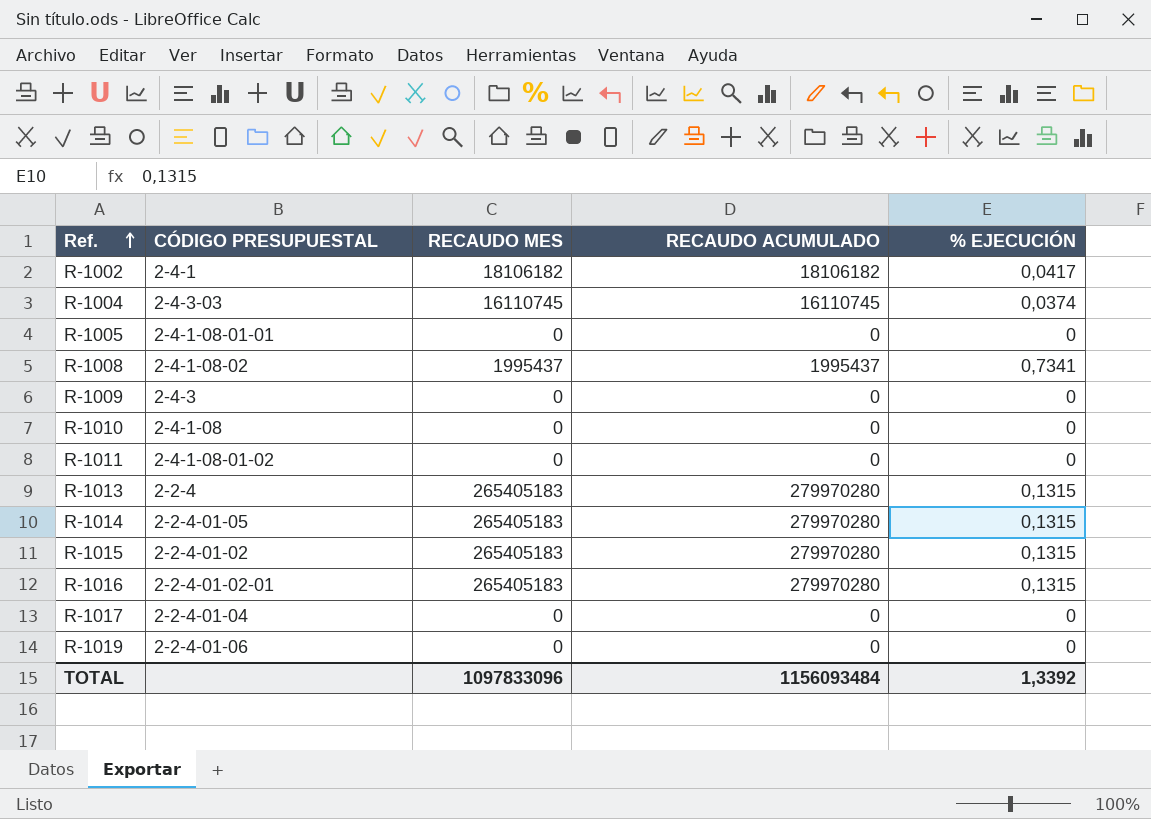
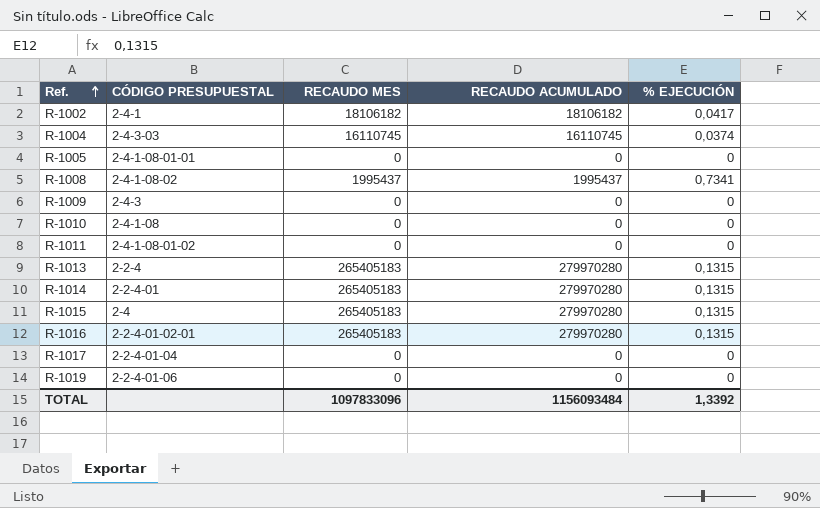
R-1014 | CÓDIGO PRESUPUESTAL: 2-2-4-01-05 -> 2-2-4-01
R-1015 | CÓDIGO PRESUPUESTAL: 2-2-4-01-02 -> 2-4

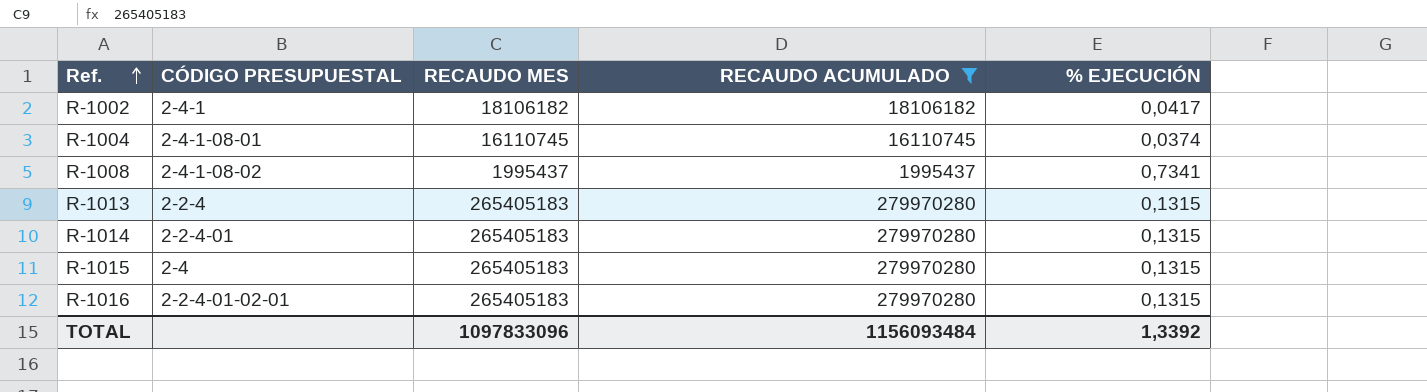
filter: none -> RECAUDO ACUMULADO != 0
R-1004 | CÓDIGO PRESUPUESTAL: 2-4-3-03 -> 2-4-1-08-01

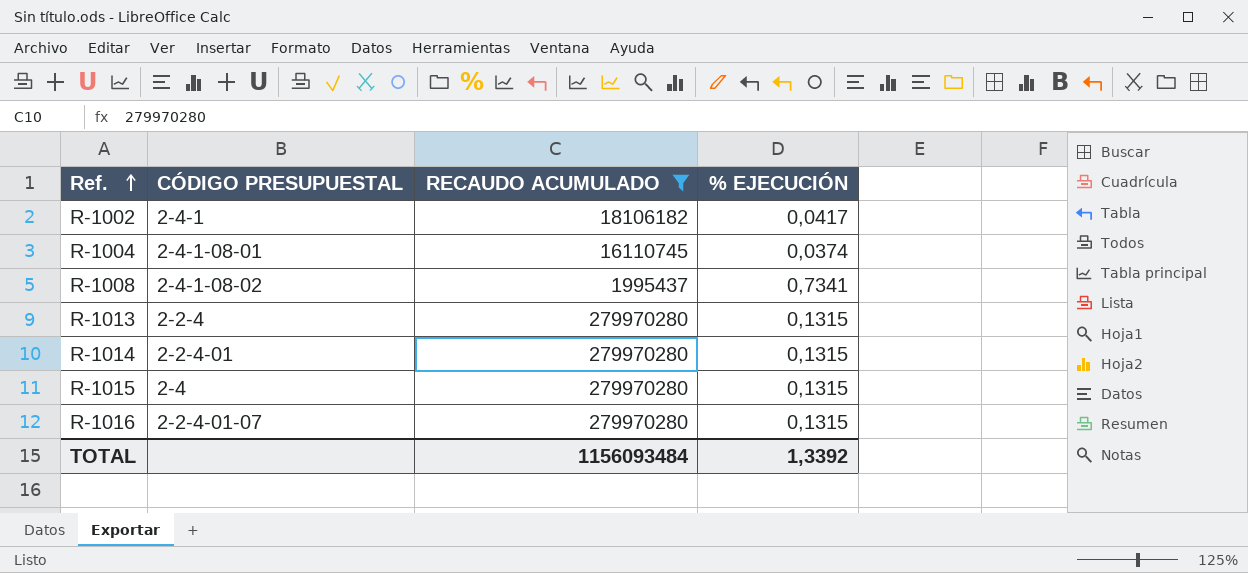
column RECAUDO MES | position: 3 -> none
R-1016 | CÓDIGO PRESUPUESTAL: 2-2-4-01-02-01 -> 2-2-4-01-07

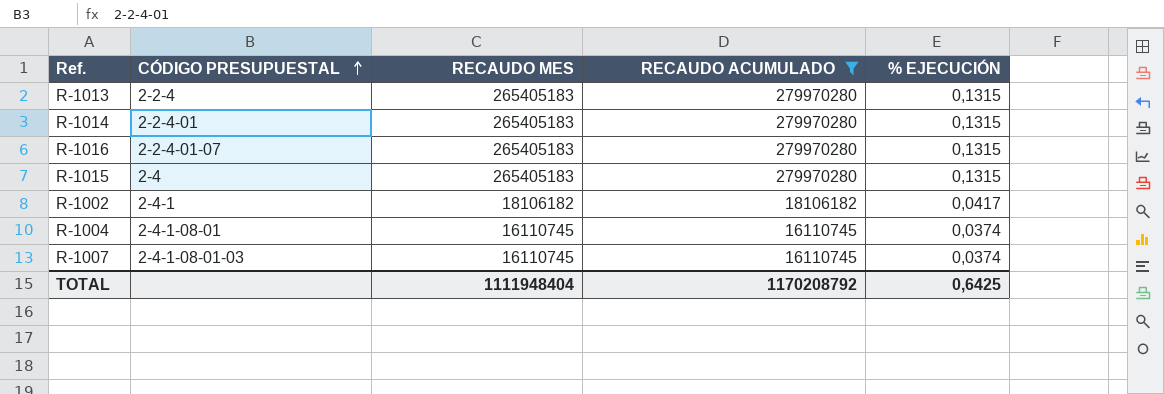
row order: Ref. ascending -> CÓDIGO PRESUPUESTAL ascending
column RECAUDO MES | position: none -> 3
row R-1008: 2-4-1-08-02 | 1995437 | 0,7341 -> none
row R-1007: none -> 2-4-1-08-01-03 | 16110745 | 16110745 | 0,0374
TOTAL | RECAUDO ACUMULADO: 1156093484 -> 1170208792
TOTAL | % EJECUCIÓN: 1,3392 -> 0,6425

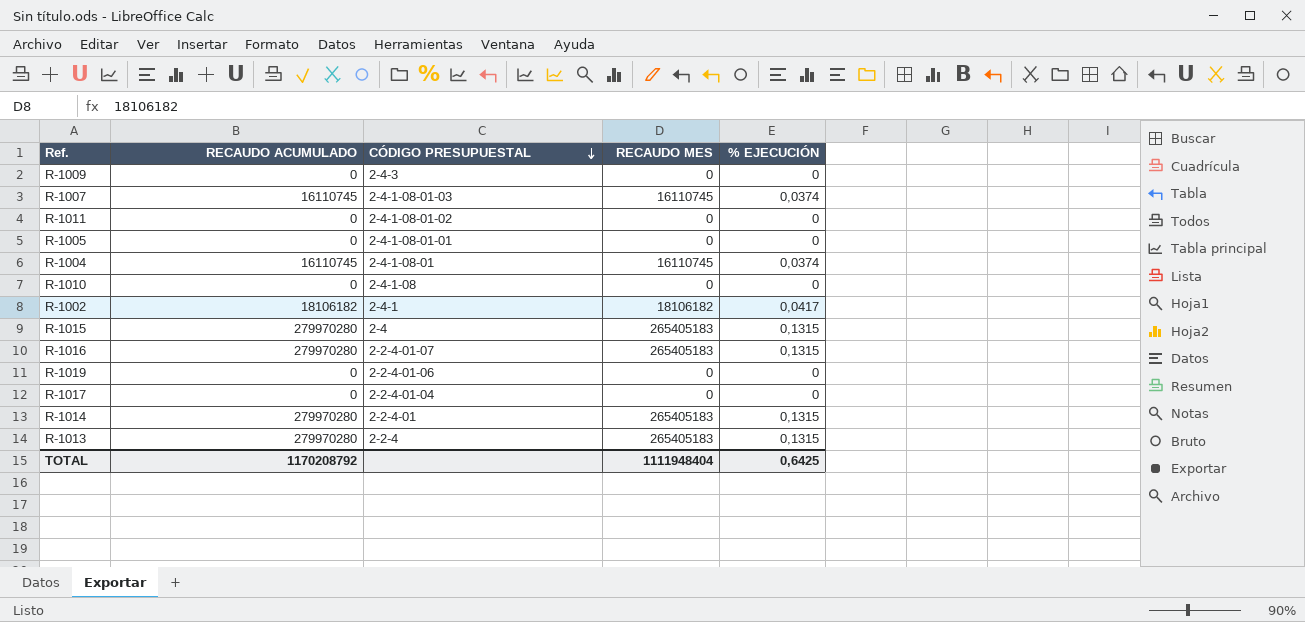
filter: RECAUDO ACUMULADO != 0 -> none
row order: CÓDIGO PRESUPUESTAL ascending -> CÓDIGO PRESUPUESTAL descending
column RECAUDO ACUMULADO | position: 4 -> 2

